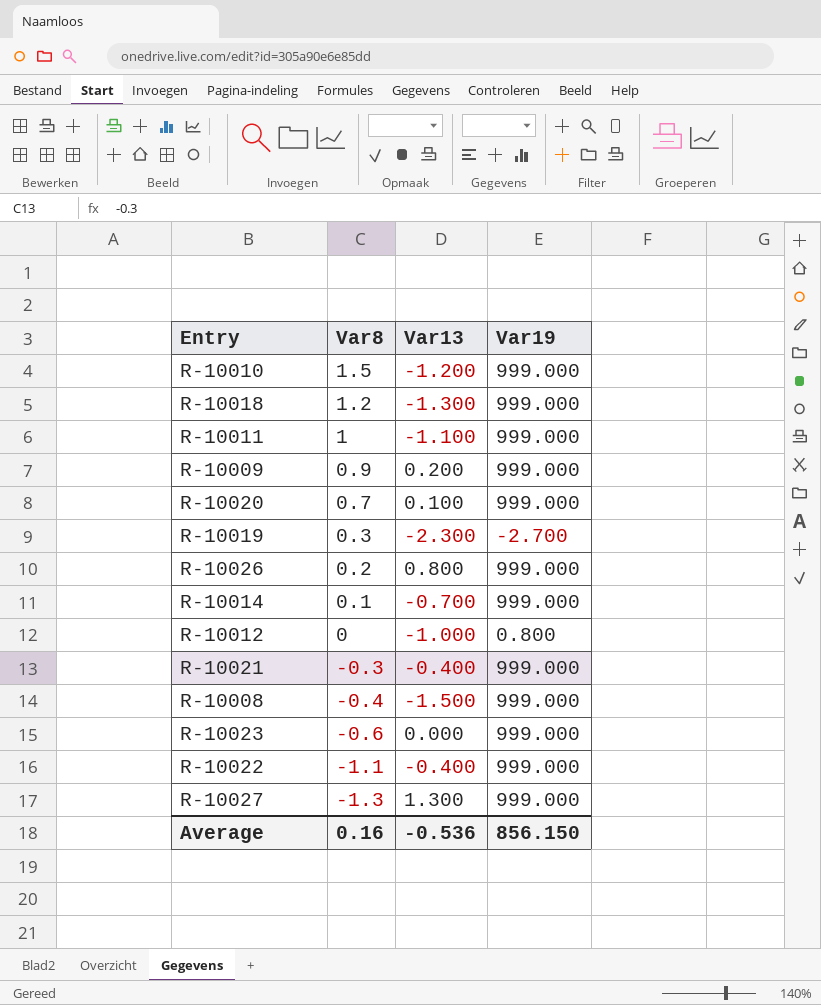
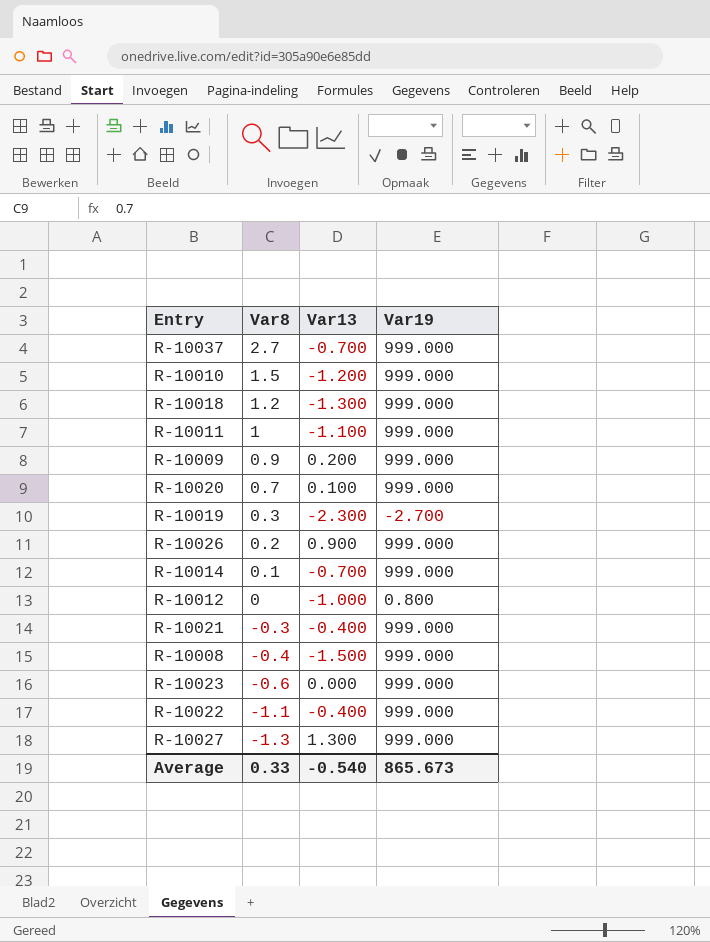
row R-10037: none -> 2.7 | -0.700 | 999.000
R-10026 | Var13: 0.800 -> 0.900
Average | Var8: 0.16 -> 0.33
Average | Var13: -0.536 -> -0.540
Average | Var19: 856.150 -> 865.673

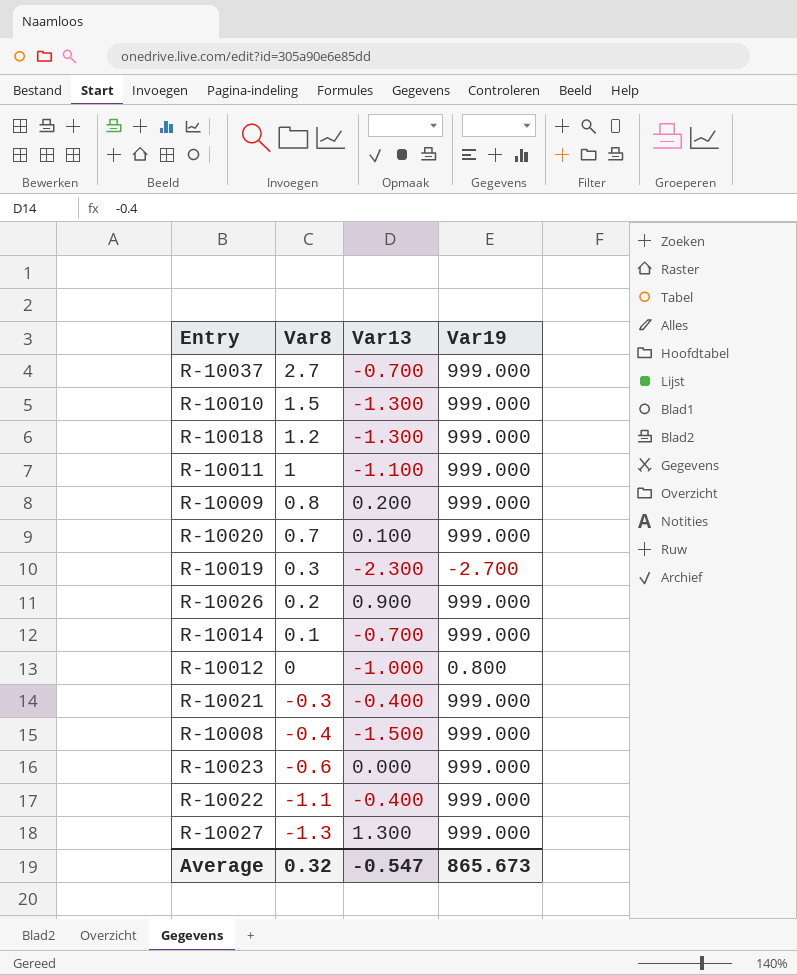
R-10010 | Var13: -1.200 -> -1.300
R-10009 | Var8: 0.9 -> 0.8
Average | Var8: 0.33 -> 0.32
Average | Var13: -0.540 -> -0.547

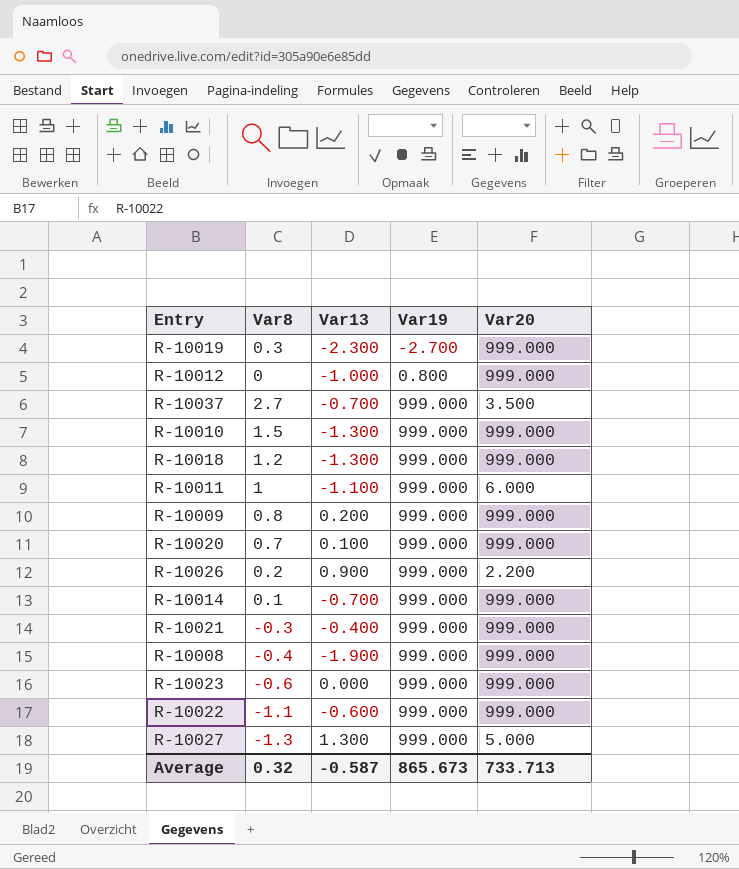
row order: Var8 descending -> Var19 ascending
column Var20 | position: none -> 5
R-10008 | Var13: -1.500 -> -1.900
R-10022 | Var13: -0.400 -> -0.600
Average | Var13: -0.547 -> -0.587

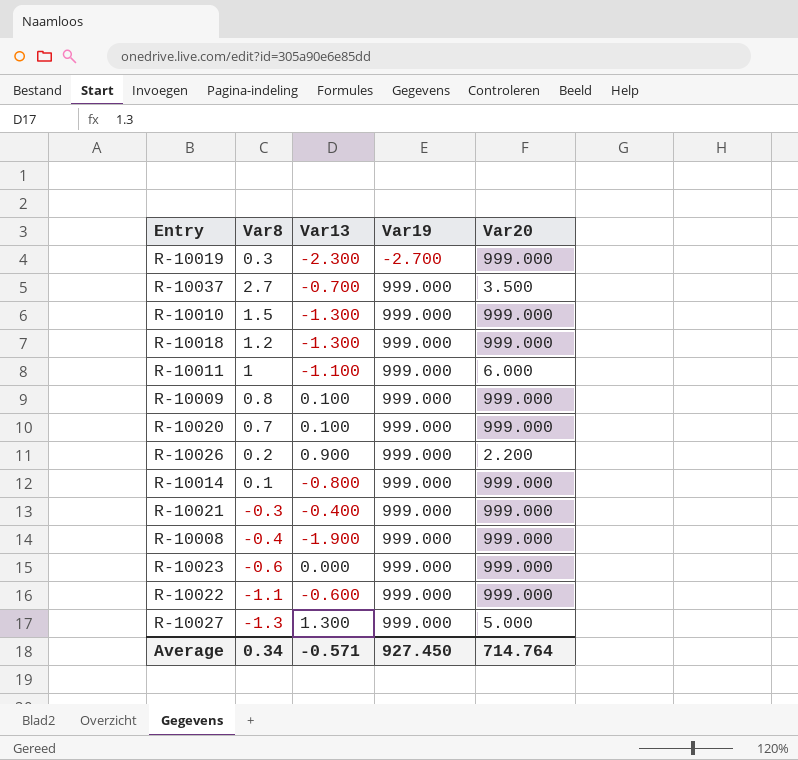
row R-10012: 0 | -1.000 | 0.800 | 999.000 -> none
R-10009 | Var13: 0.200 -> 0.100
R-10014 | Var13: -0.700 -> -0.800
Average | Var8: 0.32 -> 0.34
Average | Var13: -0.587 -> -0.571
Average | Var19: 865.673 -> 927.450
Average | Var20: 733.713 -> 714.764

